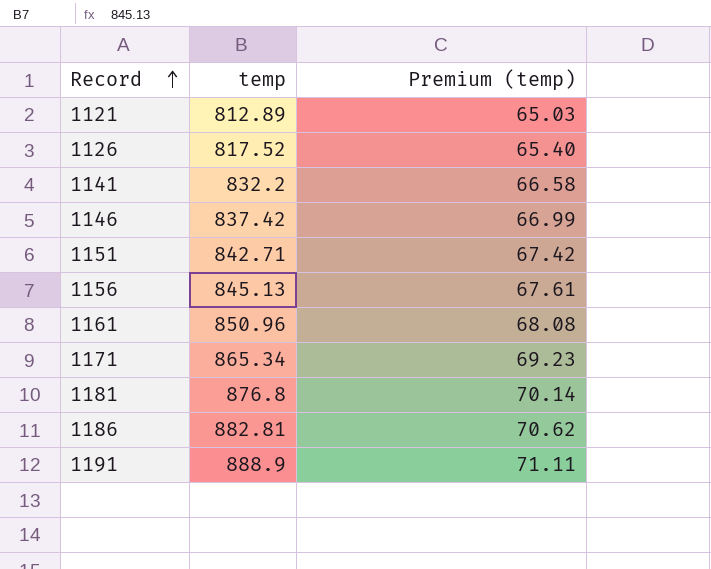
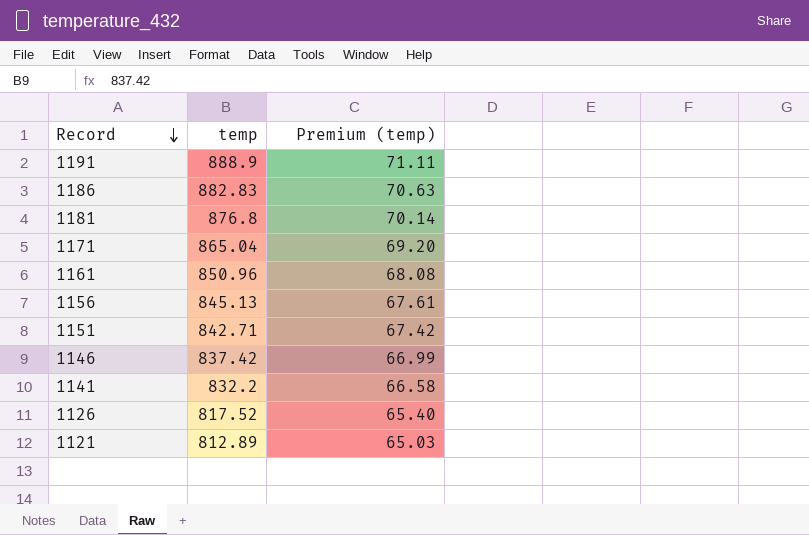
row order: Record ascending -> Record descending
1186 | temp: 882.81 -> 882.83
1186 | Premium (temp): 70.62 -> 70.63
1171 | temp: 865.34 -> 865.04
1171 | Premium (temp): 69.23 -> 69.20

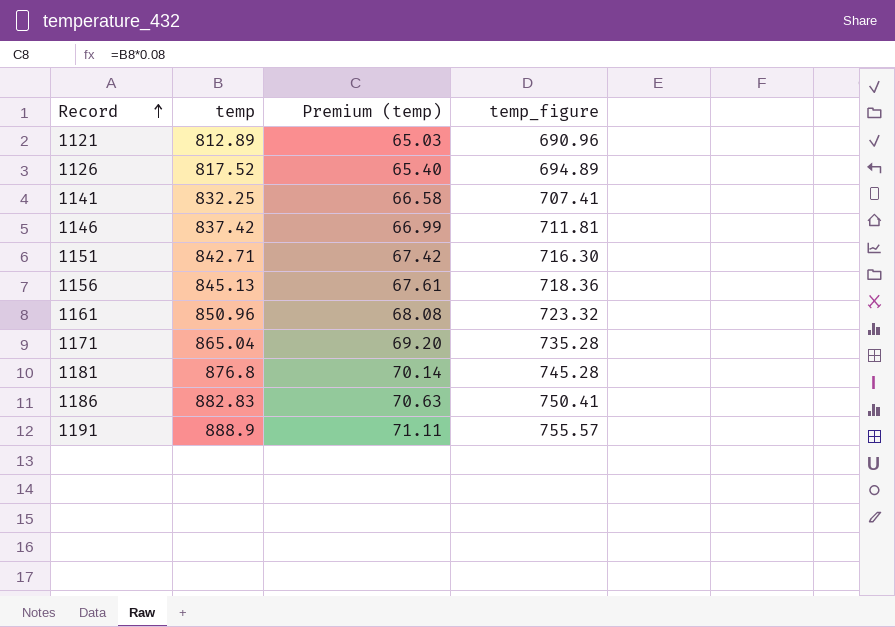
row order: Record descending -> Record ascending
column temp_figure | formula: none -> [temp] * 0.85
1141 | temp: 832.2 -> 832.25

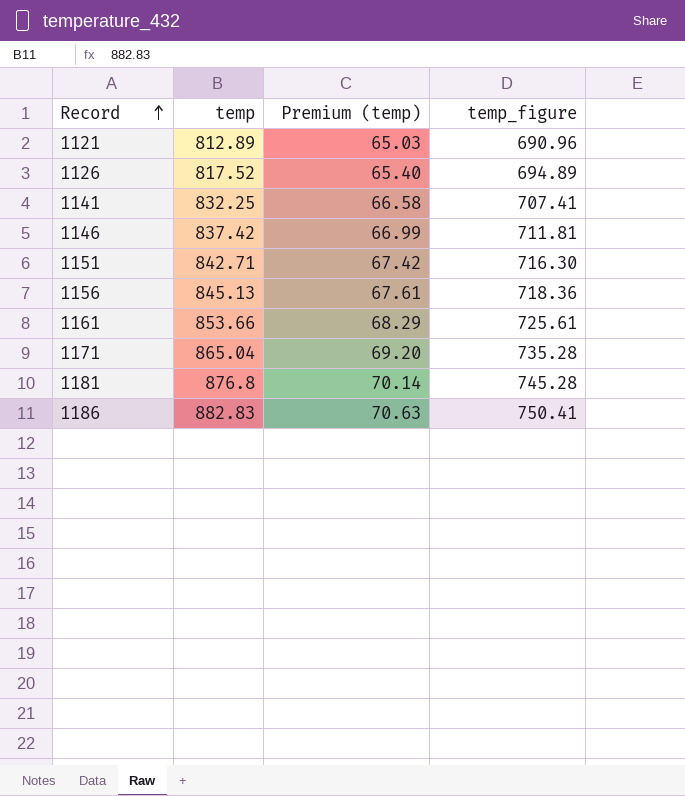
row 1191: 888.9 | 71.11 | 755.57 -> none
1161 | temp: 850.96 -> 853.66
1161 | Premium (temp): 68.08 -> 68.29
1161 | temp_figure: 723.32 -> 725.61

